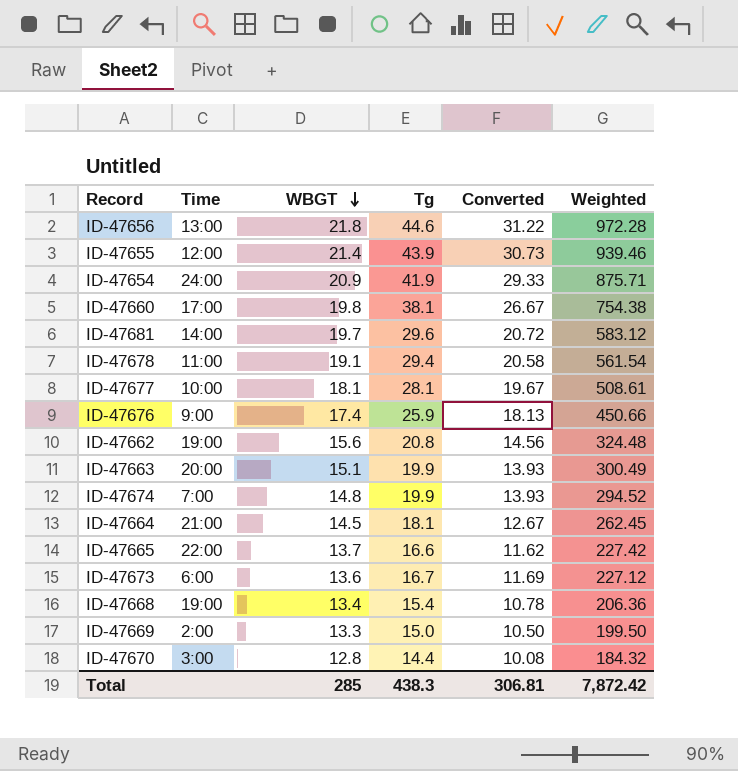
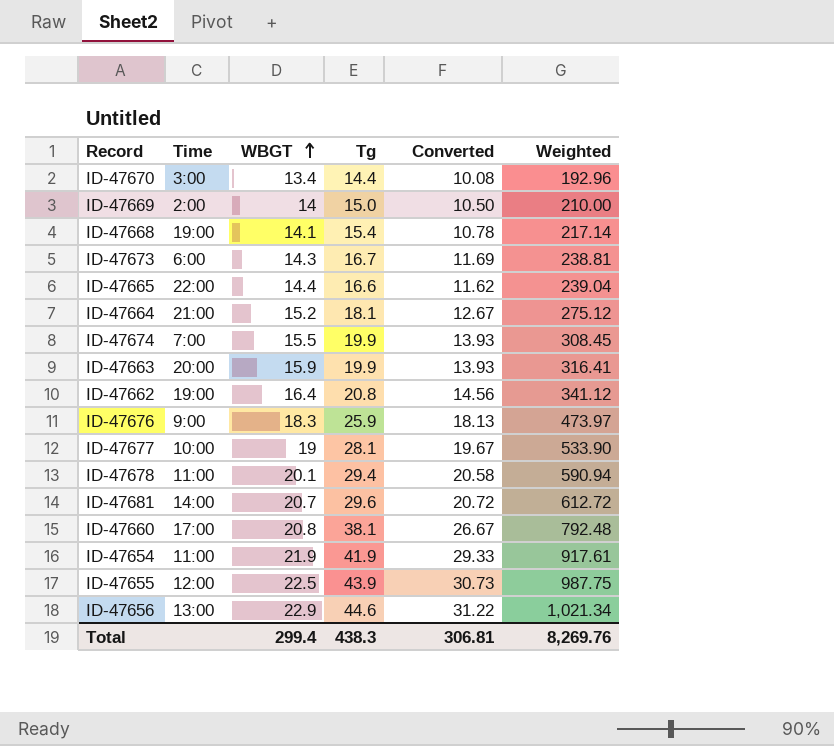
row order: WBGT descending -> WBGT ascending
ID-47670 | WBGT: 12.8 -> 13.4
ID-47670 | Weighted: 184.32 -> 192.96
ID-47669 | WBGT: 13.3 -> 14
ID-47669 | Weighted: 199.50 -> 210.00
ID-47668 | WBGT: 13.4 -> 14.1
ID-47668 | Weighted: 206.36 -> 217.14
ID-47673 | WBGT: 13.6 -> 14.3
ID-47673 | Weighted: 227.12 -> 238.81
ID-47665 | WBGT: 13.7 -> 14.4
ID-47665 | Weighted: 227.42 -> 239.04
ID-47664 | WBGT: 14.5 -> 15.2
ID-47664 | Weighted: 262.45 -> 275.12
ID-47674 | WBGT: 14.8 -> 15.5
ID-47674 | Weighted: 294.52 -> 308.45
ID-47663 | WBGT: 15.1 -> 15.9
ID-47663 | Weighted: 300.49 -> 316.41
ID-47662 | WBGT: 15.6 -> 16.4
ID-47662 | Weighted: 324.48 -> 341.12
ID-47676 | WBGT: 17.4 -> 18.3
ID-47676 | Weighted: 450.66 -> 473.97
ID-47677 | WBGT: 18.1 -> 19
ID-47677 | Weighted: 508.61 -> 533.90
ID-47678 | WBGT: 19.1 -> 20.1
ID-47678 | Weighted: 561.54 -> 590.94
ID-47681 | WBGT: 19.7 -> 20.7
ID-47681 | Weighted: 583.12 -> 612.72
ID-47660 | WBGT: 19.8 -> 20.8
ID-47660 | Weighted: 754.38 -> 792.48
ID-47654 | Time: 24:00 -> 11:00
ID-47654 | WBGT: 20.9 -> 21.9
ID-47654 | Weighted: 875.71 -> 917.61
ID-47655 | WBGT: 21.4 -> 22.5
ID-47655 | Weighted: 939.46 -> 987.75
ID-47656 | WBGT: 21.8 -> 22.9
ID-47656 | Weighted: 972.28 -> 1,021.34
Total | WBGT: 285 -> 299.4
Total | Weighted: 7,872.42 -> 8,269.76

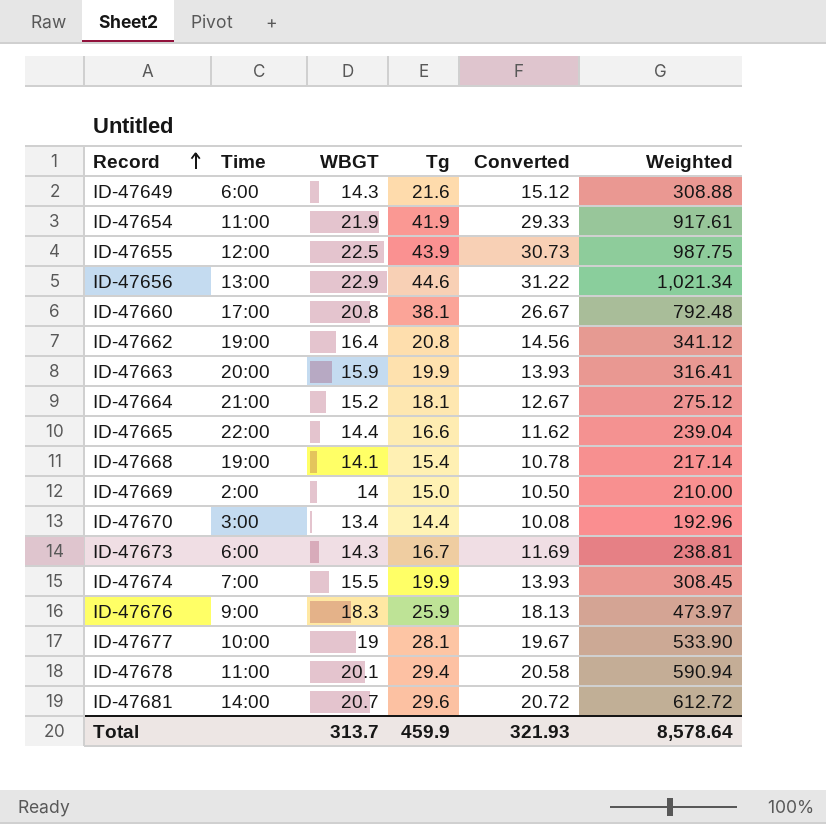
row order: WBGT ascending -> Record ascending
row ID-47649: none -> 6:00 | 14.3 | 21.6 | 15.12 | 308.88
Total | WBGT: 299.4 -> 313.7
Total | Tg: 438.3 -> 459.9
Total | Converted: 306.81 -> 321.93
Total | Weighted: 8,269.76 -> 8,578.64

